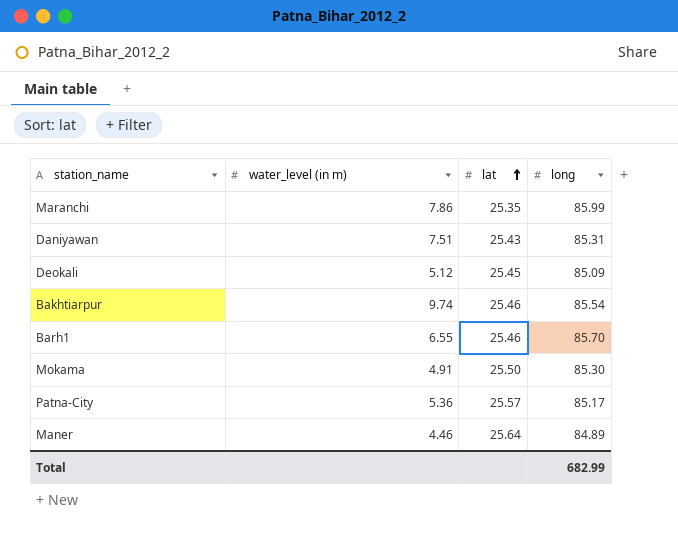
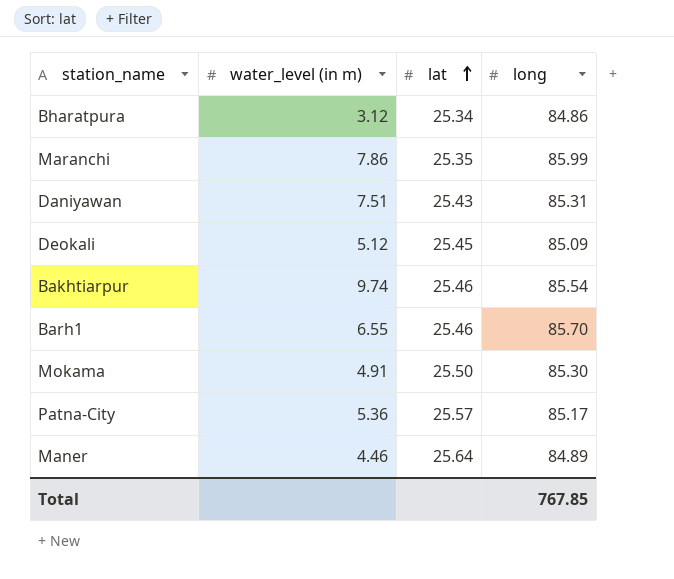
row Bharatpura: none -> 3.12 | 25.34 | 84.86
Total | long: 682.99 -> 767.85

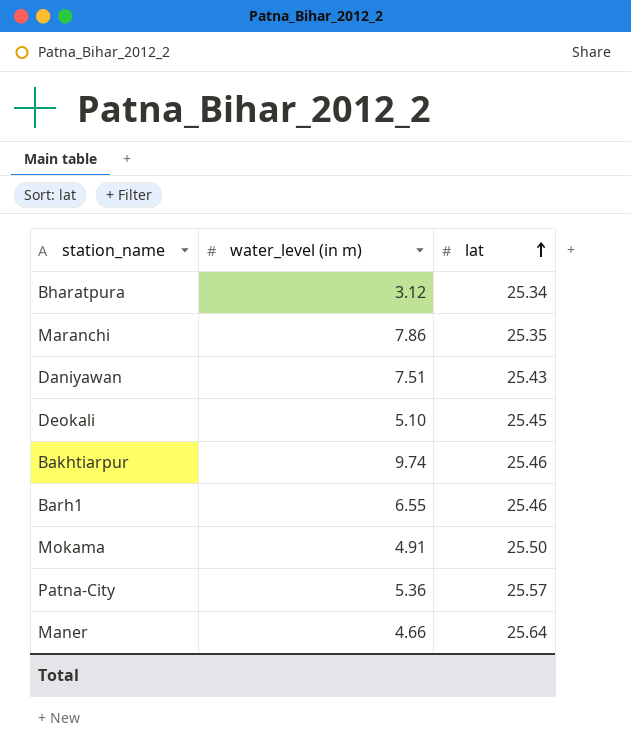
column long | position: 4 -> none
Deokali | water_level (in m): 5.12 -> 5.10
Maner | water_level (in m): 4.46 -> 4.66

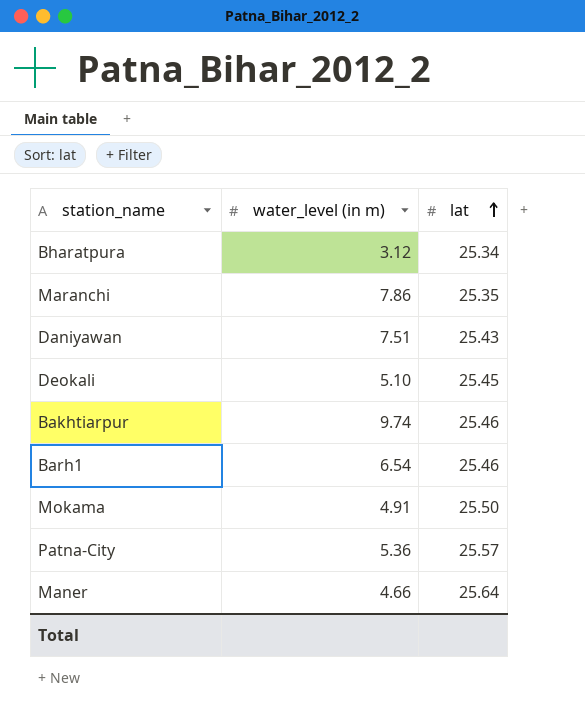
Barh1 | water_level (in m): 6.55 -> 6.54

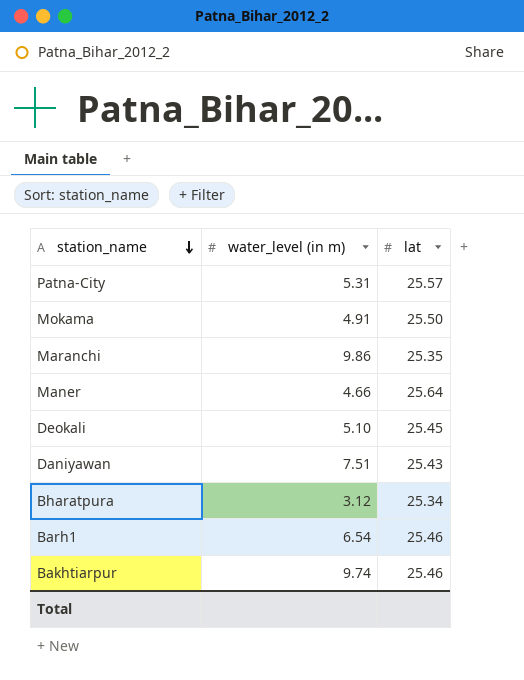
row order: lat ascending -> station_name descending
Patna-City | water_level (in m): 5.36 -> 5.31
Maranchi | water_level (in m): 7.86 -> 9.86

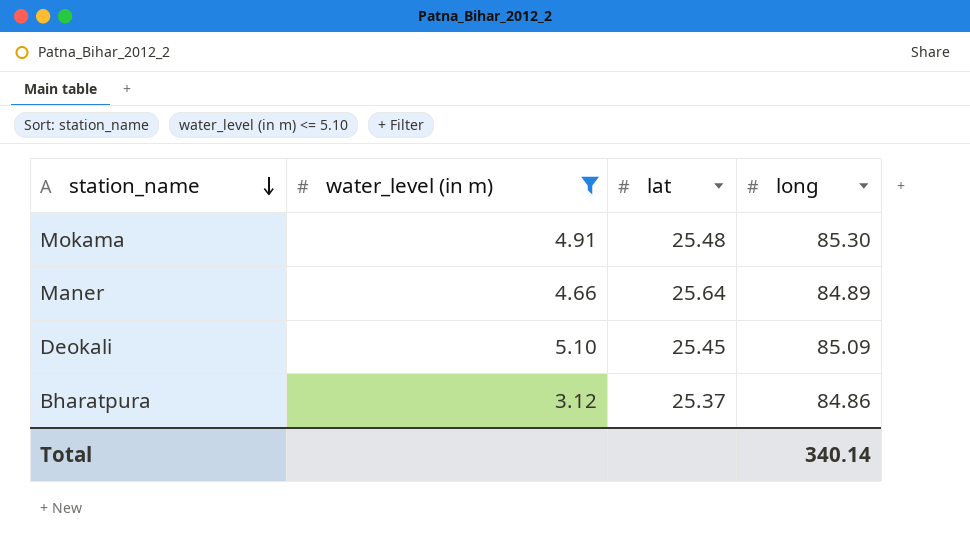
filter: none -> water_level (in m) <= 5.10
column long | position: none -> 4
Mokama | lat: 25.50 -> 25.48
Bharatpura | lat: 25.34 -> 25.37

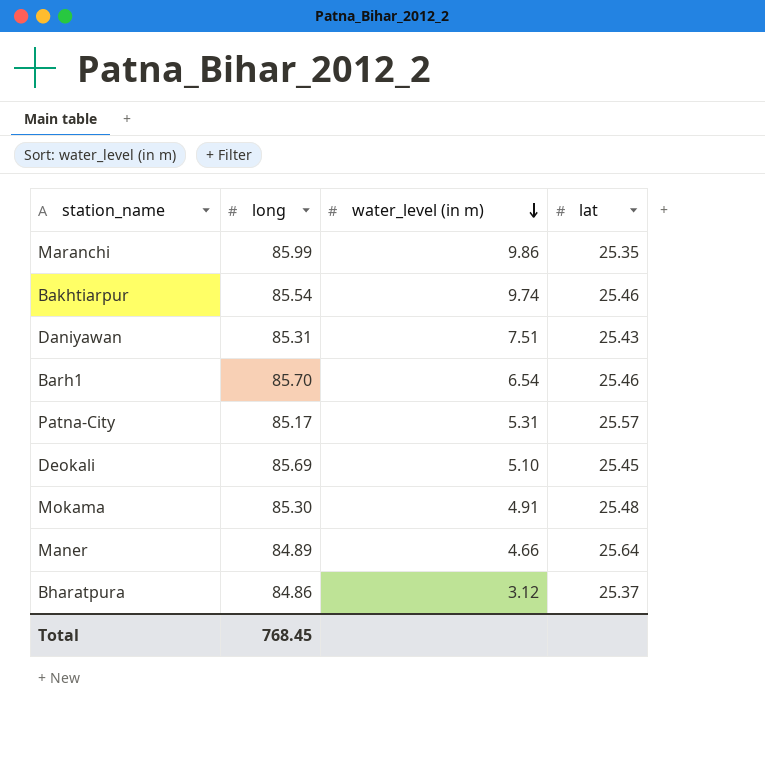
filter: water_level (in m) <= 5.10 -> none
row order: station_name descending -> water_level (in m) descending
column long | position: 4 -> 2
Deokali | long: 85.09 -> 85.69
Total | long: 340.14 -> 768.45

